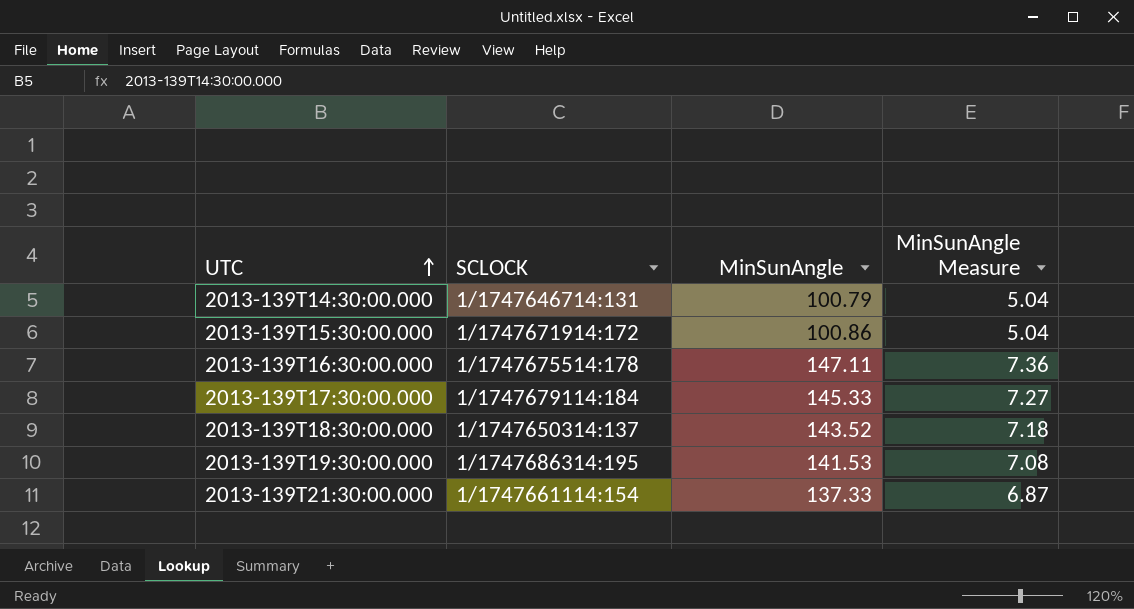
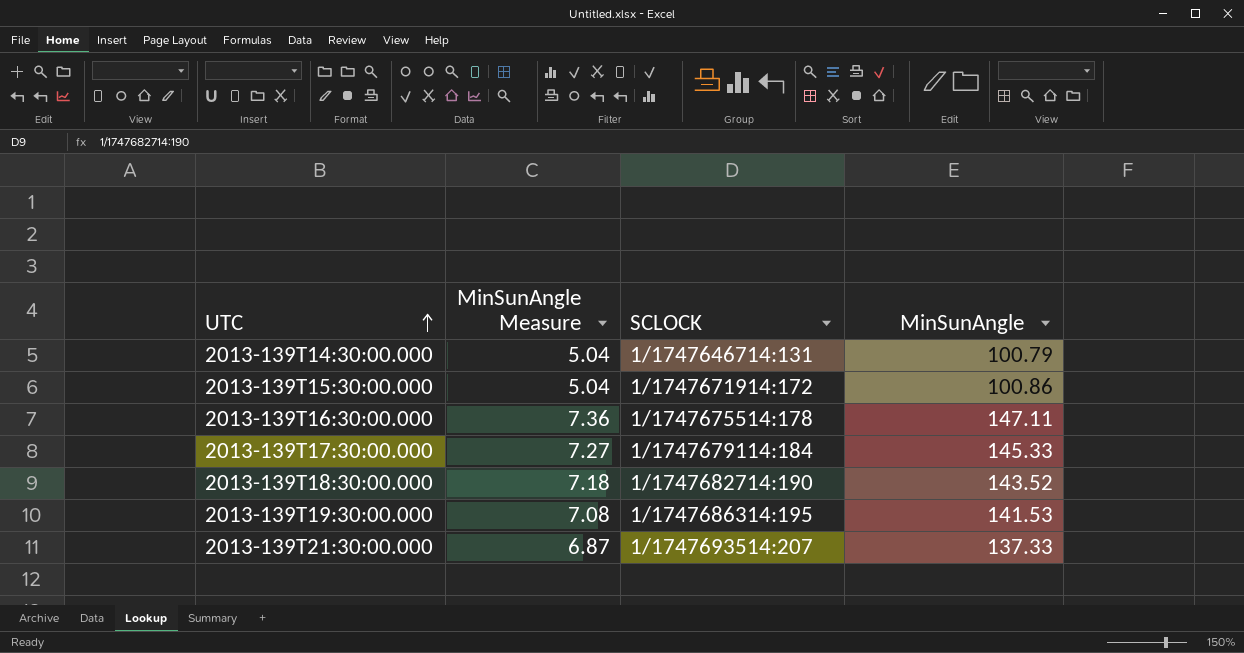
column MinSunAngle Measure | position: 4 -> 2
2013-139T18:30:00.000 | SCLOCK: 1/1747650314:137 -> 1/1747682714:190
2013-139T21:30:00.000 | SCLOCK: 1/1747661114:154 -> 1/1747693514:207

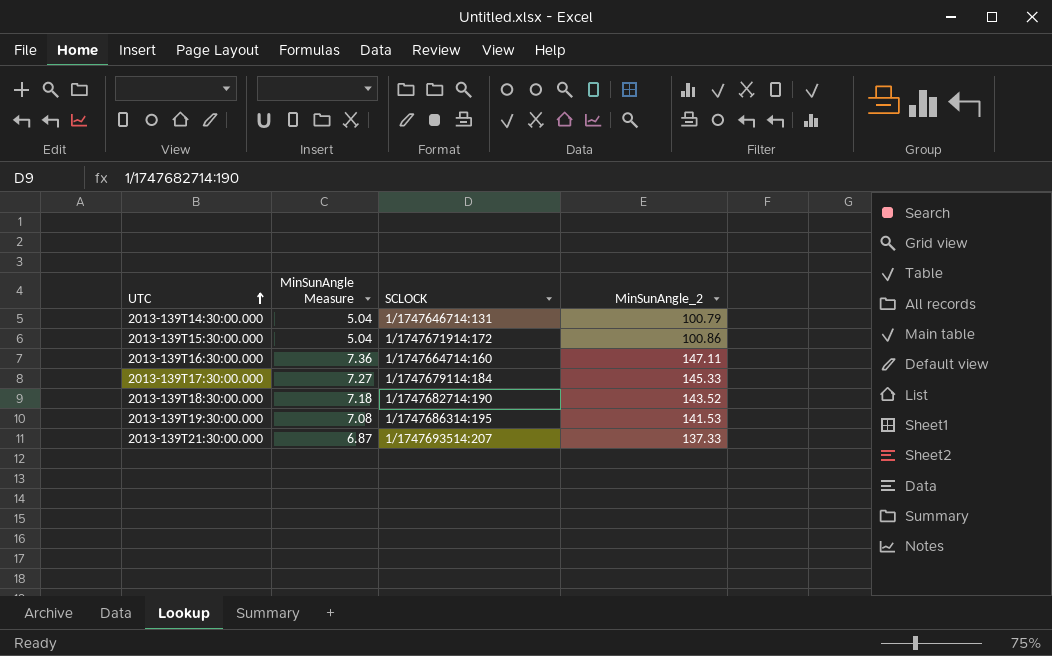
column name: MinSunAngle -> MinSunAngle_2
2013-139T16:30:00.000 | SCLOCK: 1/1747675514:178 -> 1/1747664714:160

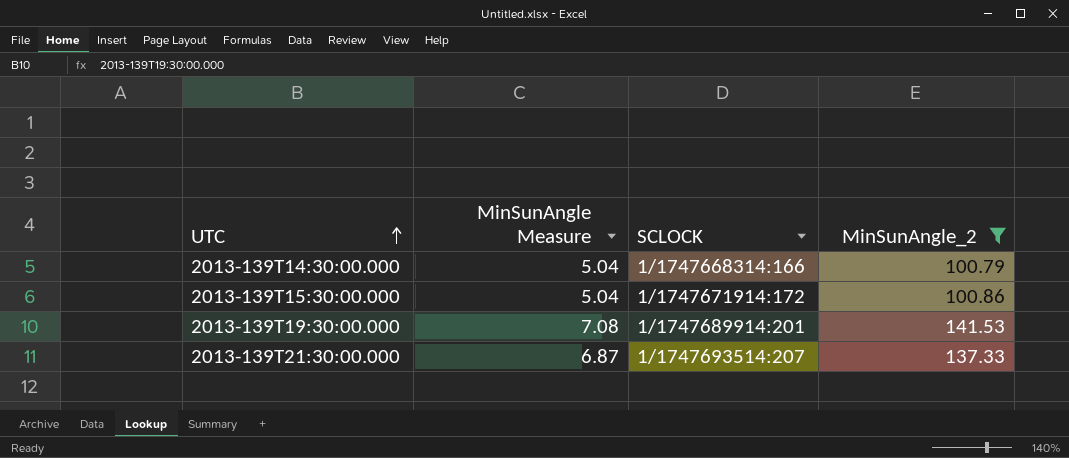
filter: none -> MinSunAngle_2 <= 141.53
2013-139T14:30:00.000 | SCLOCK: 1/1747646714:131 -> 1/1747668314:166
2013-139T19:30:00.000 | SCLOCK: 1/1747686314:195 -> 1/1747689914:201

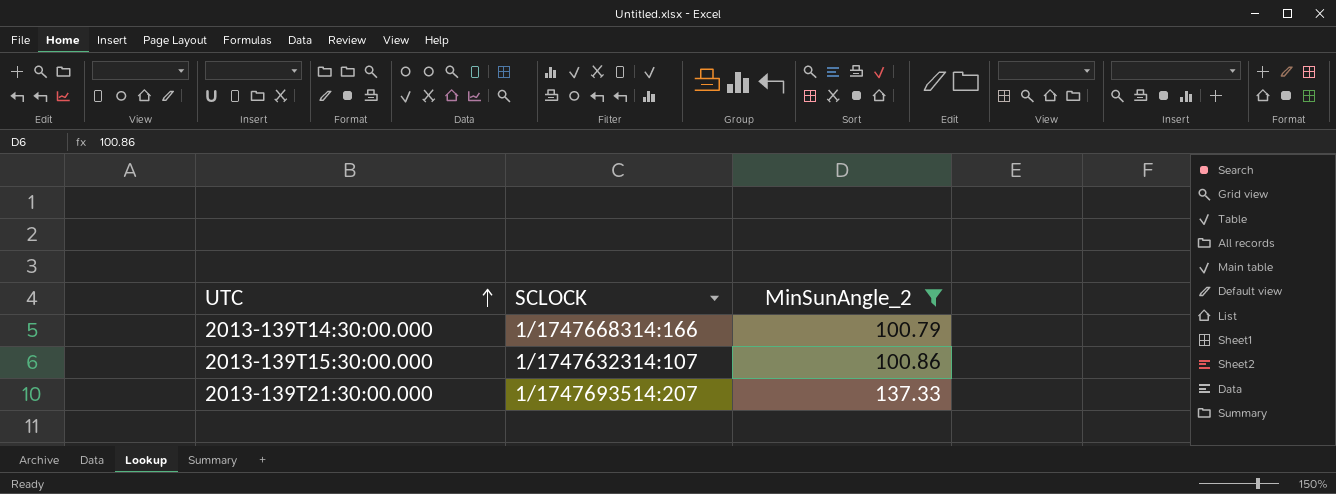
column MinSunAngle Measure | formula: [MinSunAngle_2] * 0.05 -> none
row 2013-139T19:30:00.000: 7.08 | 1/1747689914:201 | 141.53 -> none
2013-139T15:30:00.000 | SCLOCK: 1/1747671914:172 -> 1/1747632314:107

